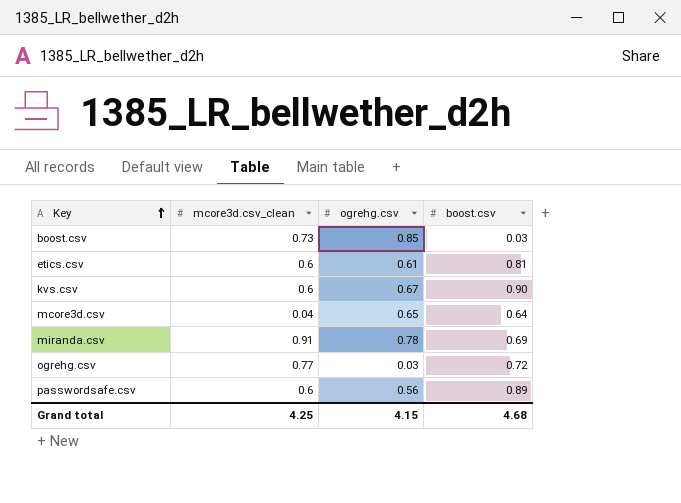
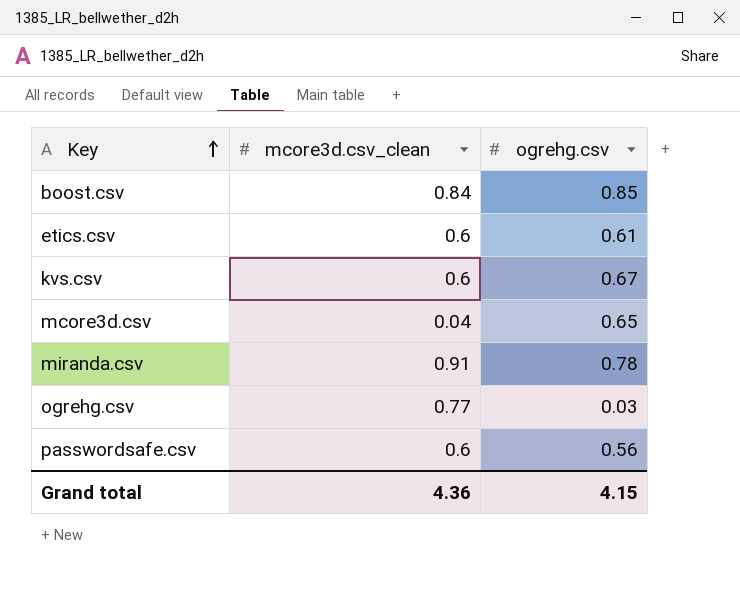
column boost.csv | position: 4 -> none
boost.csv | mcore3d.csv_clean: 0.73 -> 0.84
Grand total | mcore3d.csv_clean: 4.25 -> 4.36

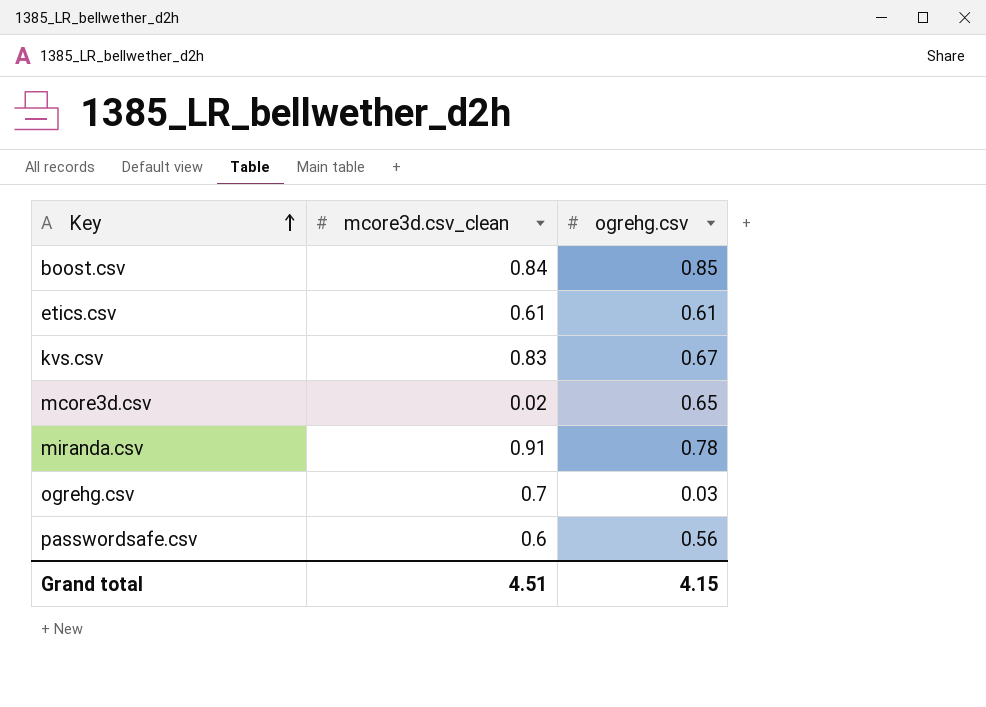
etics.csv | mcore3d.csv_clean: 0.6 -> 0.61
kvs.csv | mcore3d.csv_clean: 0.6 -> 0.83
mcore3d.csv | mcore3d.csv_clean: 0.04 -> 0.02
ogrehg.csv | mcore3d.csv_clean: 0.77 -> 0.7
Grand total | mcore3d.csv_clean: 4.36 -> 4.51

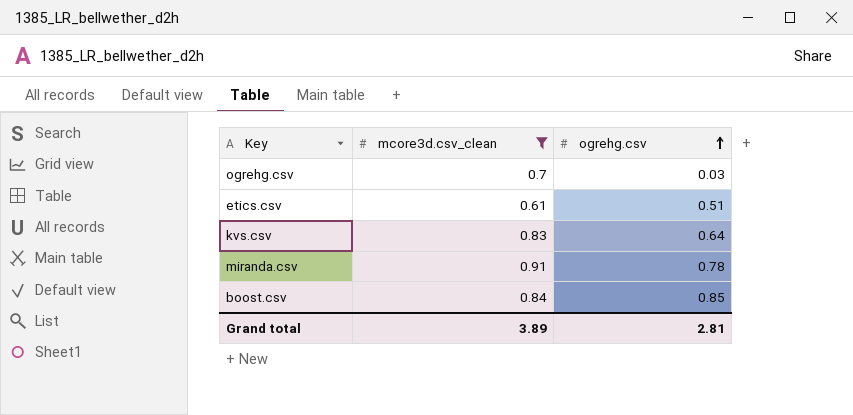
filter: none -> mcore3d.csv_clean >= 0.61
row order: Key ascending -> ogrehg.csv ascending
etics.csv | ogrehg.csv: 0.61 -> 0.51
kvs.csv | ogrehg.csv: 0.67 -> 0.64
Grand total | mcore3d.csv_clean: 4.51 -> 3.89
Grand total | ogrehg.csv: 4.15 -> 2.81

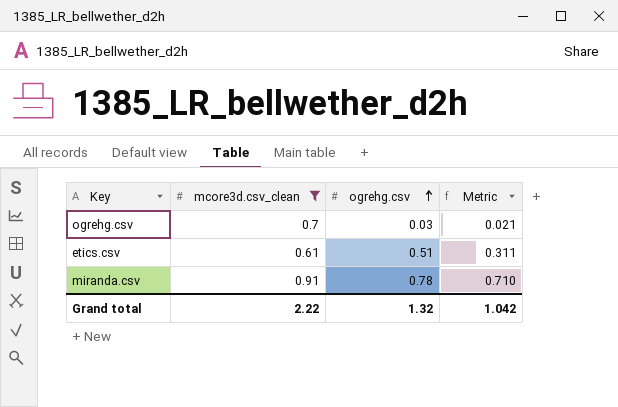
column Metric | formula: none -> [mcore3d.csv_clean] * [ogrehg.csv]
row kvs.csv: 0.83 | 0.64 -> none
row boost.csv: 0.84 | 0.85 -> none
Grand total | mcore3d.csv_clean: 3.89 -> 2.22
Grand total | ogrehg.csv: 2.81 -> 1.32

